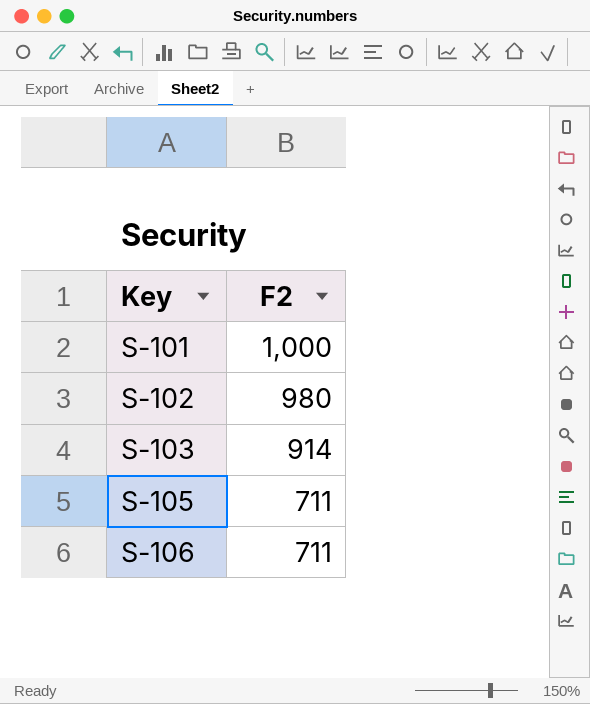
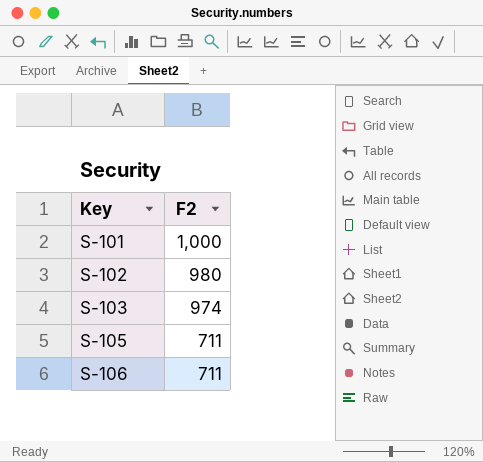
S-103 | F2: 914 -> 974

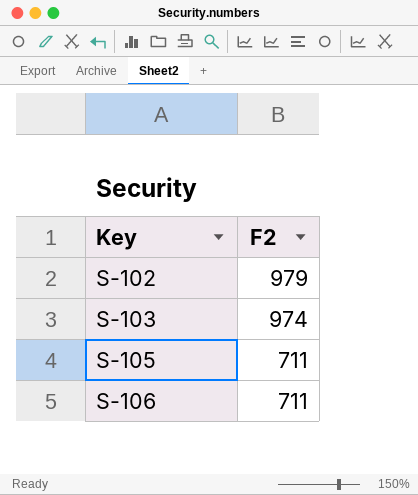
row S-101: 1,000 -> none
S-102 | F2: 980 -> 979

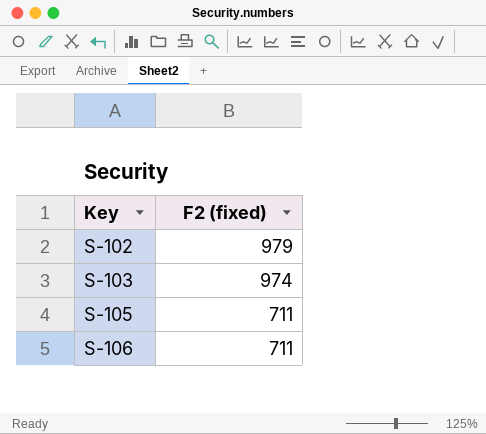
column name: F2 -> F2 (fixed)

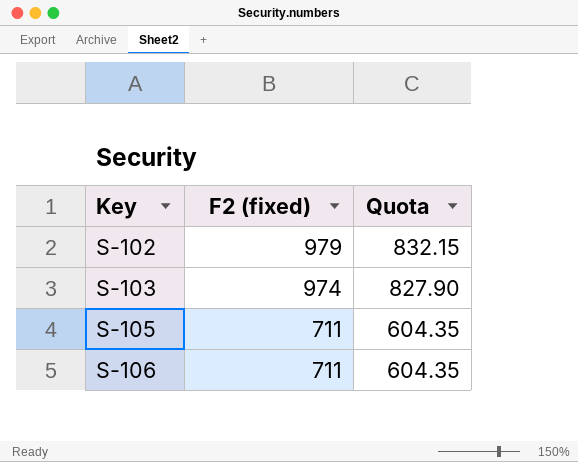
column Quota | formula: none -> [F2 (fixed)] * 0.85

